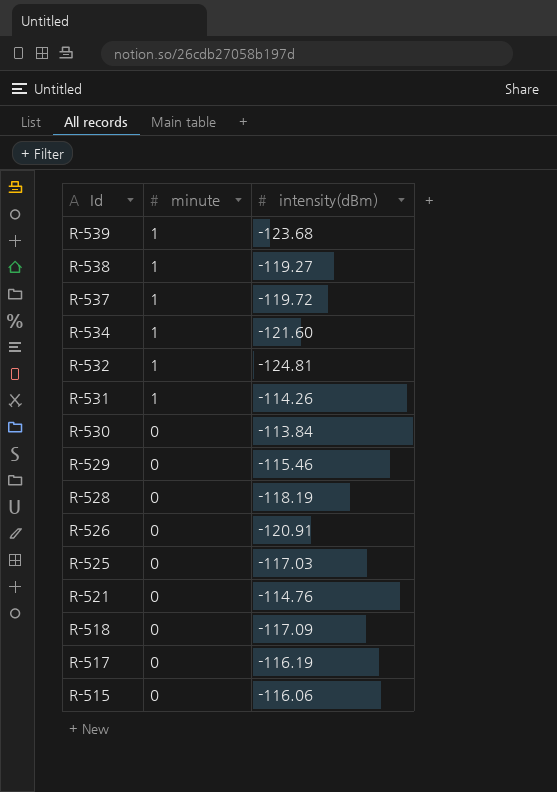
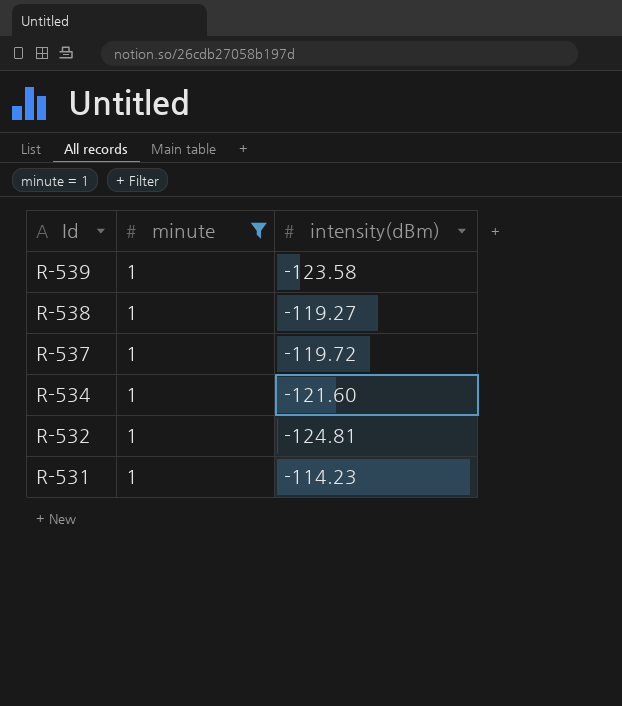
filter: none -> minute = 1
R-539 | intensity(dBm): -123.68 -> -123.58
R-531 | intensity(dBm): -114.26 -> -114.23

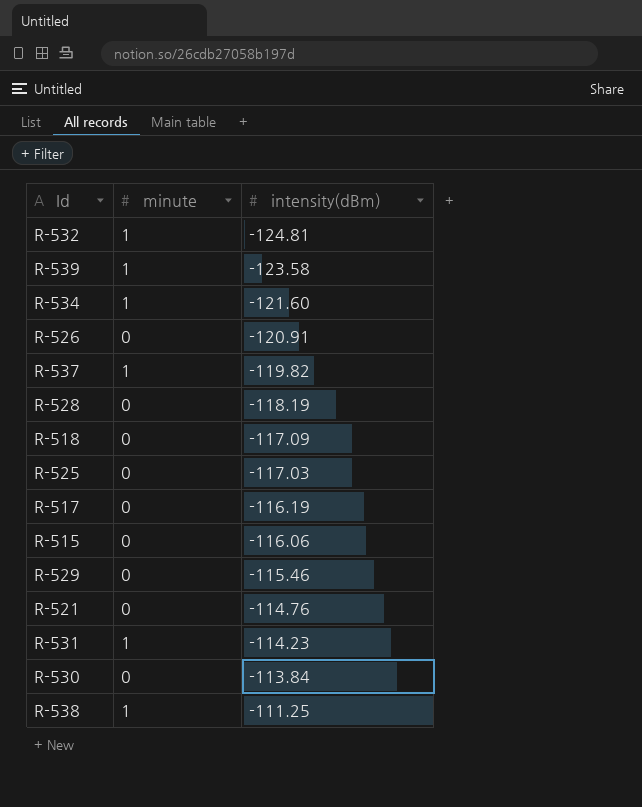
filter: minute = 1 -> none
row order: Id descending -> intensity(dBm) ascending
R-537 | intensity(dBm): -119.72 -> -119.82
R-538 | intensity(dBm): -119.27 -> -111.25

